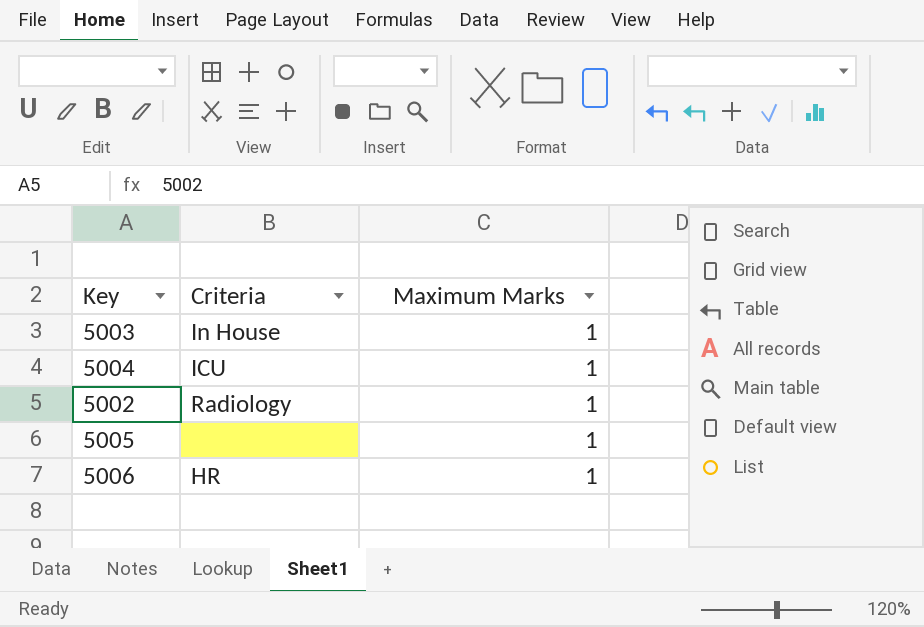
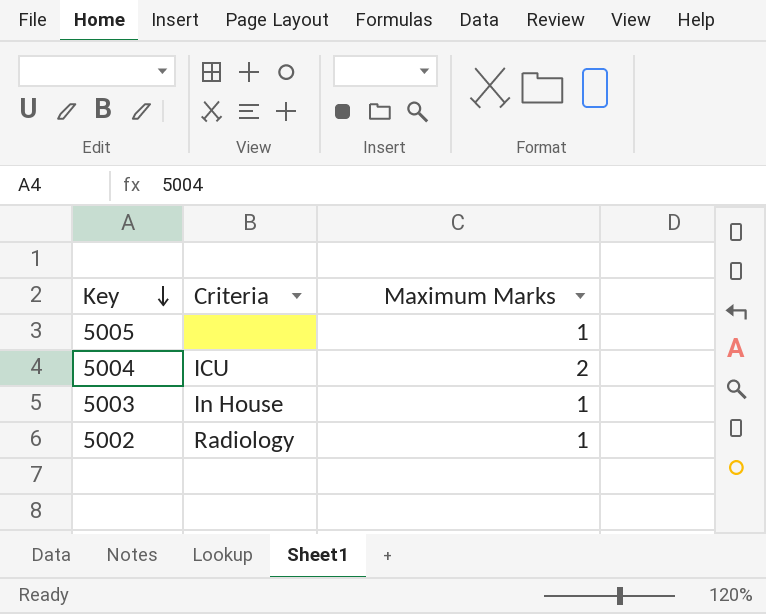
row order: none -> Key descending
row 5006: HR | 1 -> none
5004 | Maximum Marks: 1 -> 2

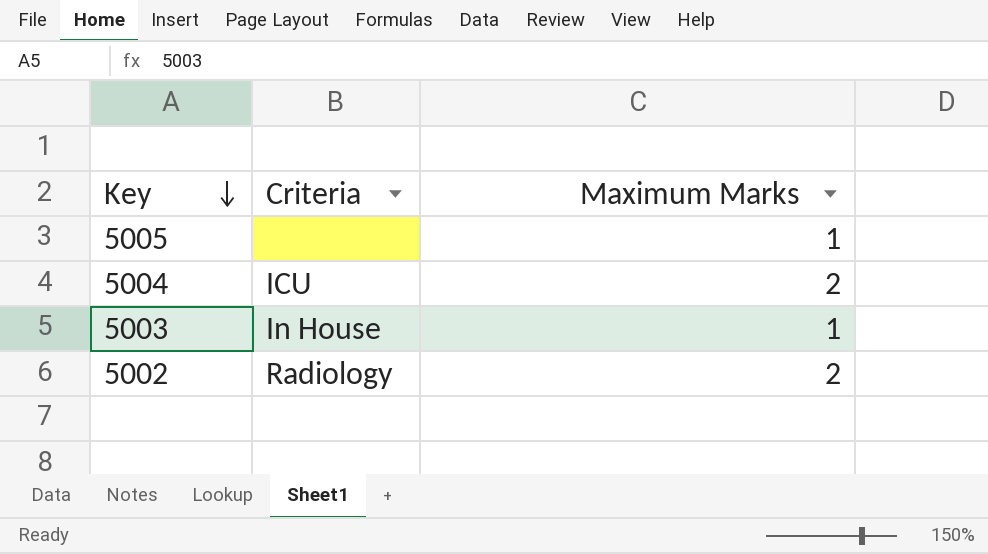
5002 | Maximum Marks: 1 -> 2

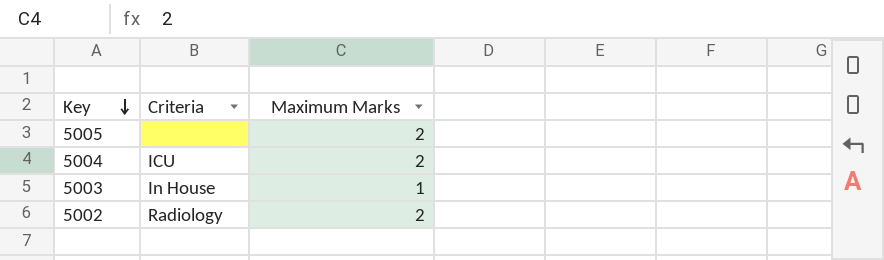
5005 | Maximum Marks: 1 -> 2

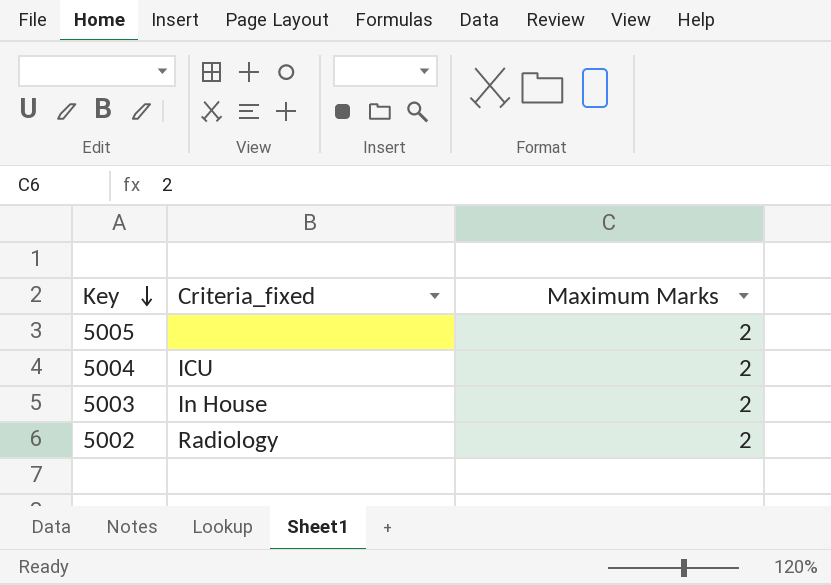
column name: Criteria -> Criteria_fixed
5003 | Maximum Marks: 1 -> 2

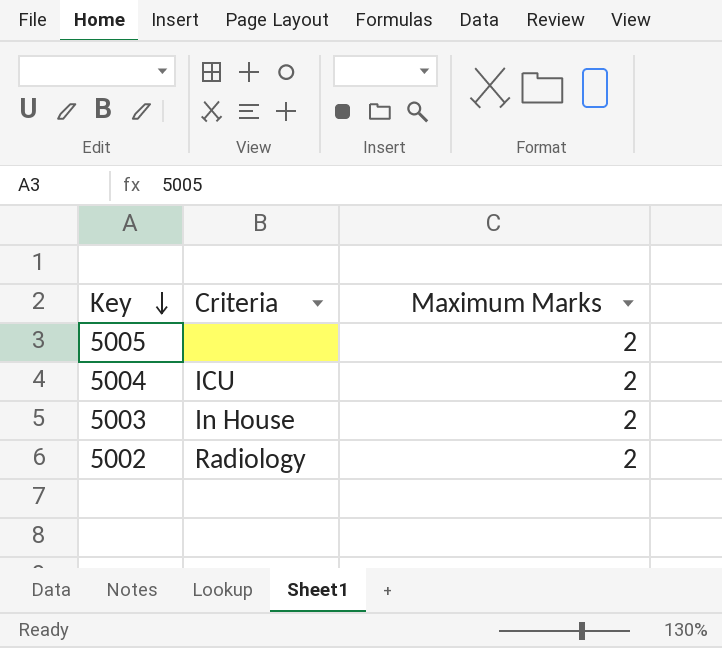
column name: Criteria_fixed -> Criteria

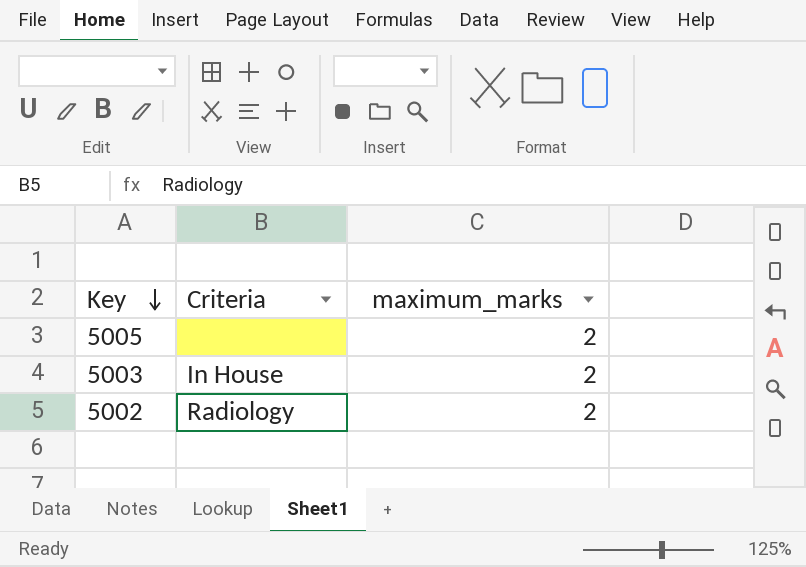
column name: Maximum Marks -> maximum_marks
row 5004: ICU | 2 -> none

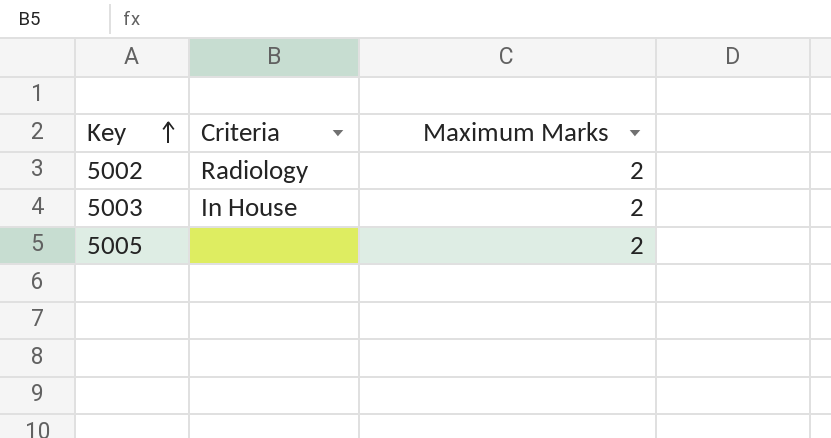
row order: Key descending -> Key ascending
column name: maximum_marks -> Maximum Marks

